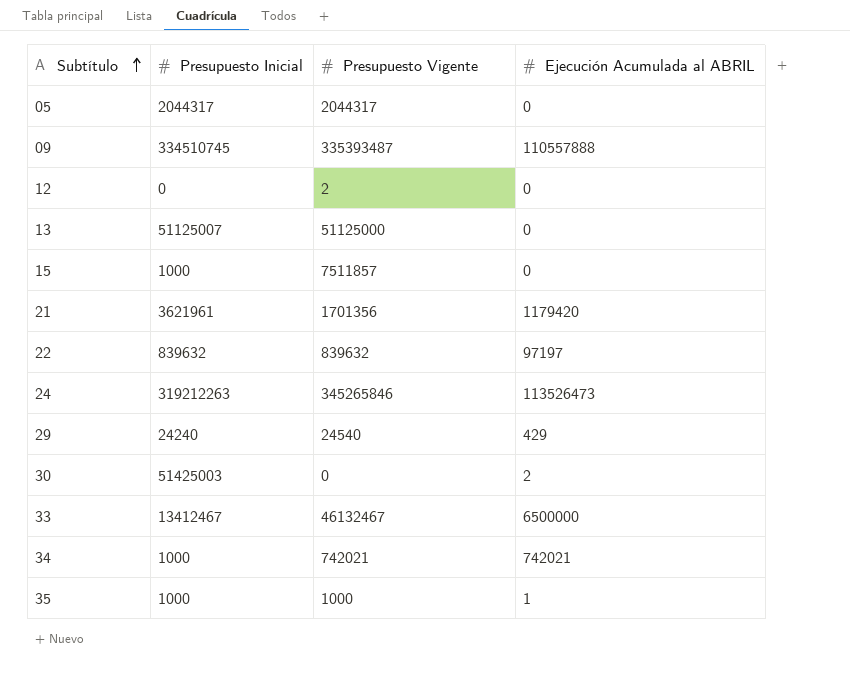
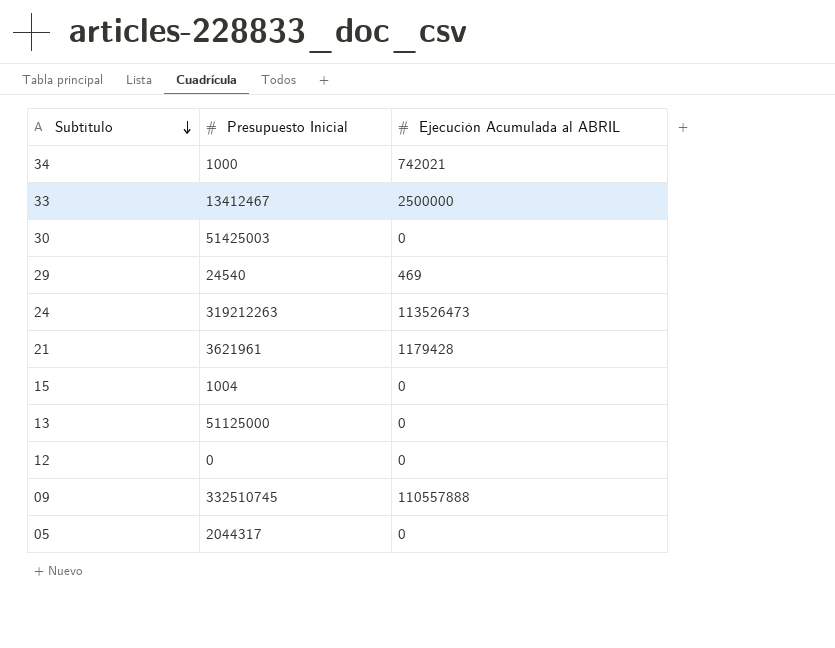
row order: Subtítulo ascending -> Subtítulo descending
column Presupuesto Vigente | position: 3 -> none
row 22: 839632 | 839632 | 97197 -> none
row 35: 1000 | 1000 | 1 -> none
33 | Ejecución Acumulada al ABRIL: 6500000 -> 2500000
30 | Ejecución Acumulada al ABRIL: 2 -> 0
29 | Presupuesto Inicial: 24240 -> 24540
29 | Ejecución Acumulada al ABRIL: 429 -> 469
21 | Ejecución Acumulada al ABRIL: 1179420 -> 1179428
15 | Presupuesto Inicial: 1000 -> 1004
13 | Presupuesto Inicial: 51125007 -> 51125000
09 | Presupuesto Inicial: 334510745 -> 332510745

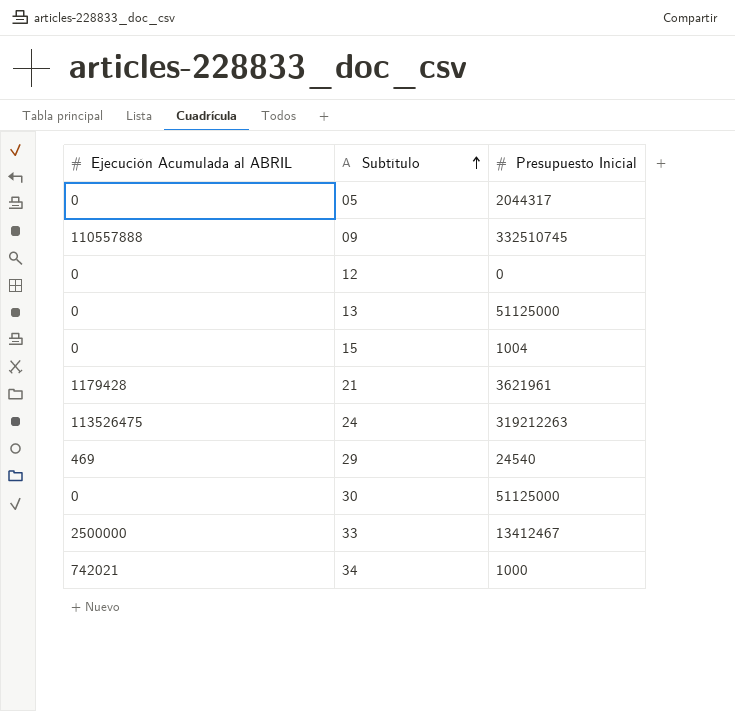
row order: Subtítulo descending -> Subtítulo ascending
column Ejecución Acumulada al ABRIL | position: 3 -> 1
24 | Ejecución Acumulada al ABRIL: 113526473 -> 113526475
30 | Presupuesto Inicial: 51425003 -> 51125000

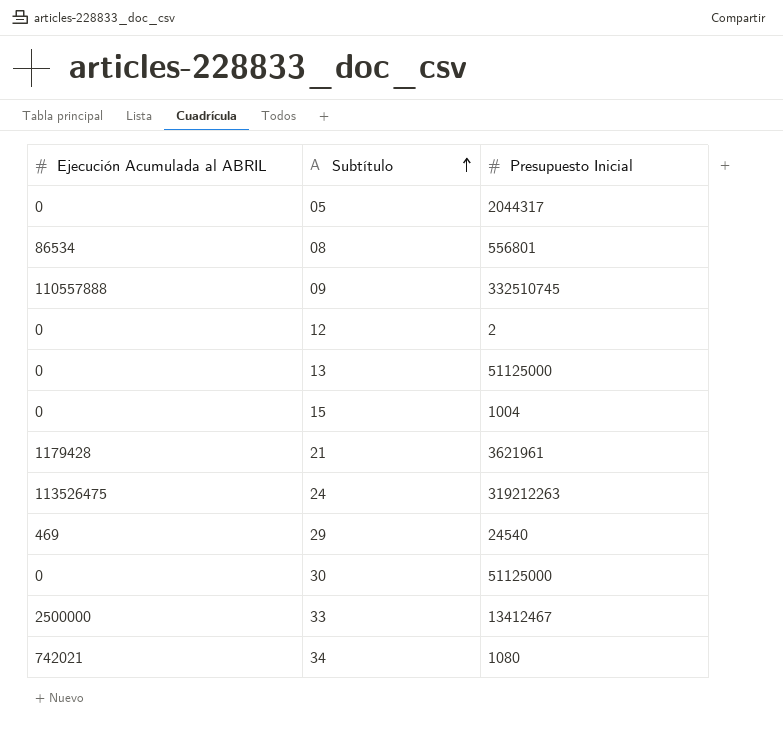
row 08: none -> 86534 | 556801
12 | Presupuesto Inicial: 0 -> 2
34 | Presupuesto Inicial: 1000 -> 1080

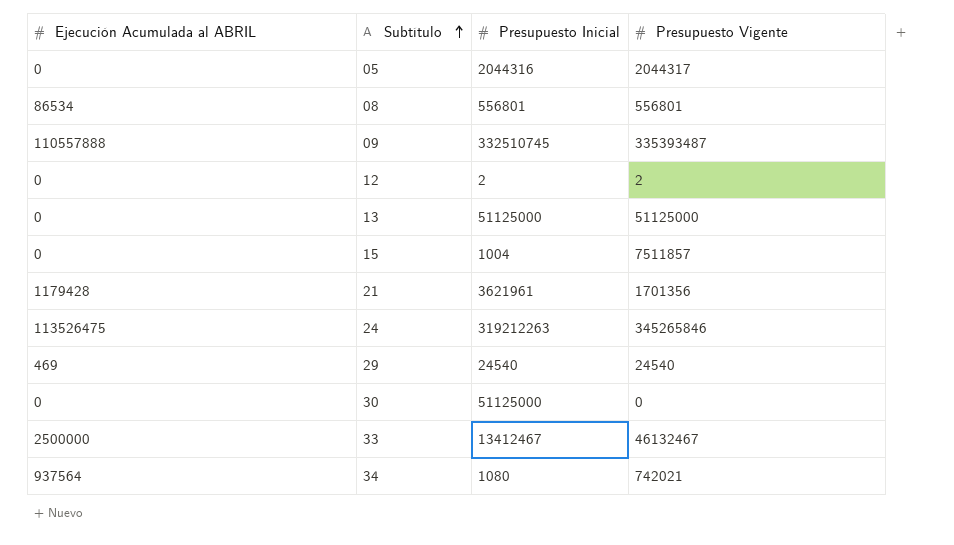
column Presupuesto Vigente | position: none -> 4
05 | Presupuesto Inicial: 2044317 -> 2044316
34 | Ejecución Acumulada al ABRIL: 742021 -> 937564

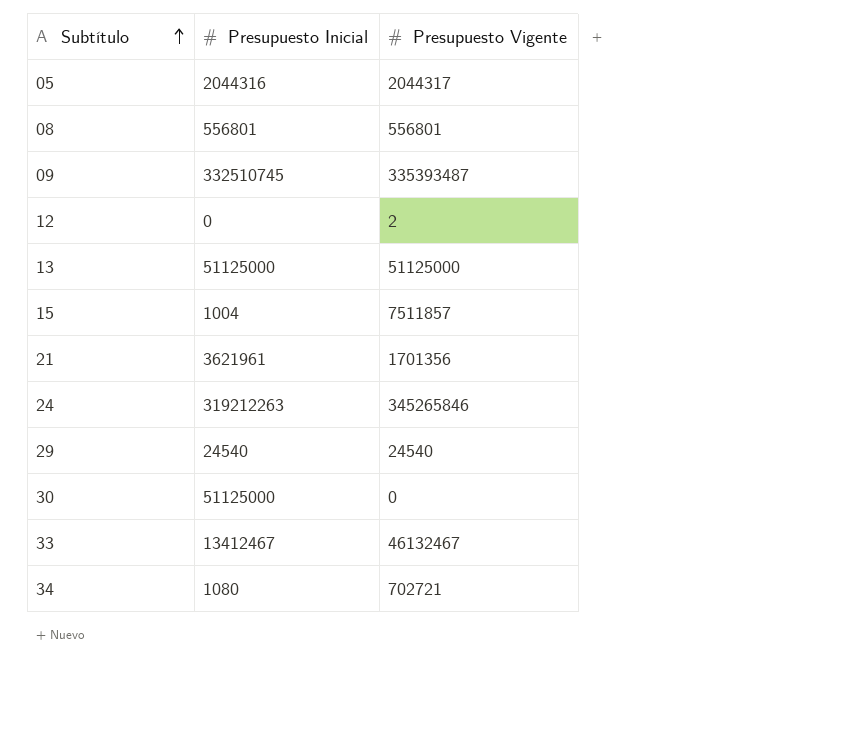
column Ejecución Acumulada al ABRIL | position: 1 -> none
12 | Presupuesto Inicial: 2 -> 0
34 | Presupuesto Vigente: 742021 -> 702721

